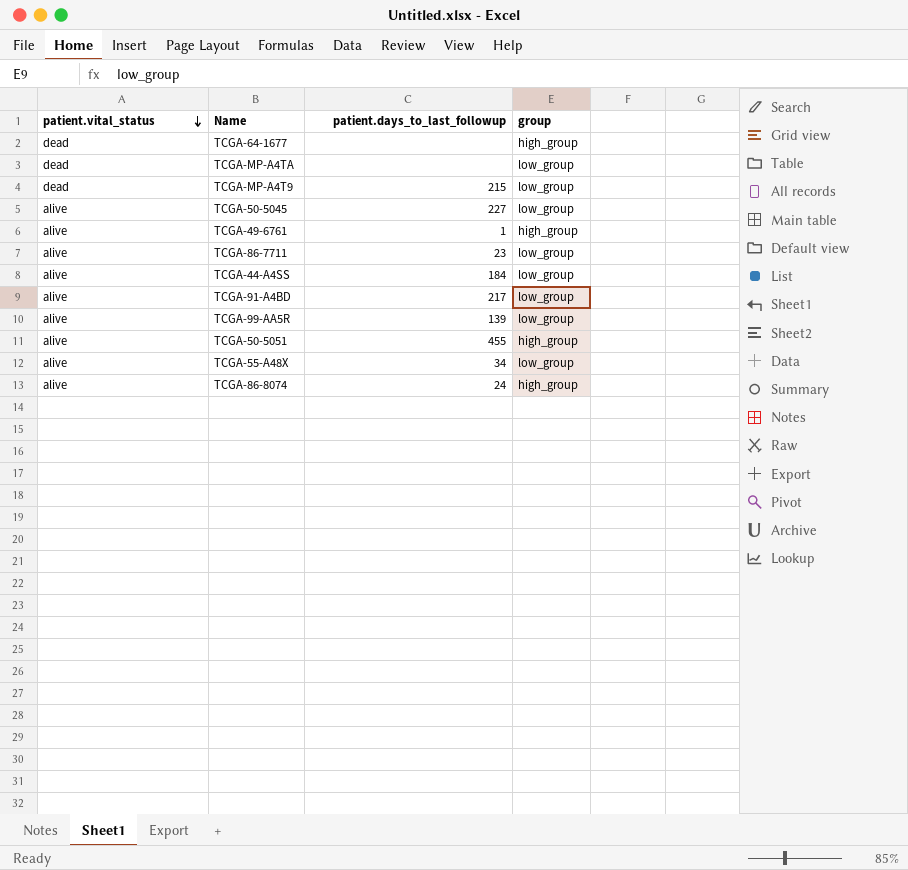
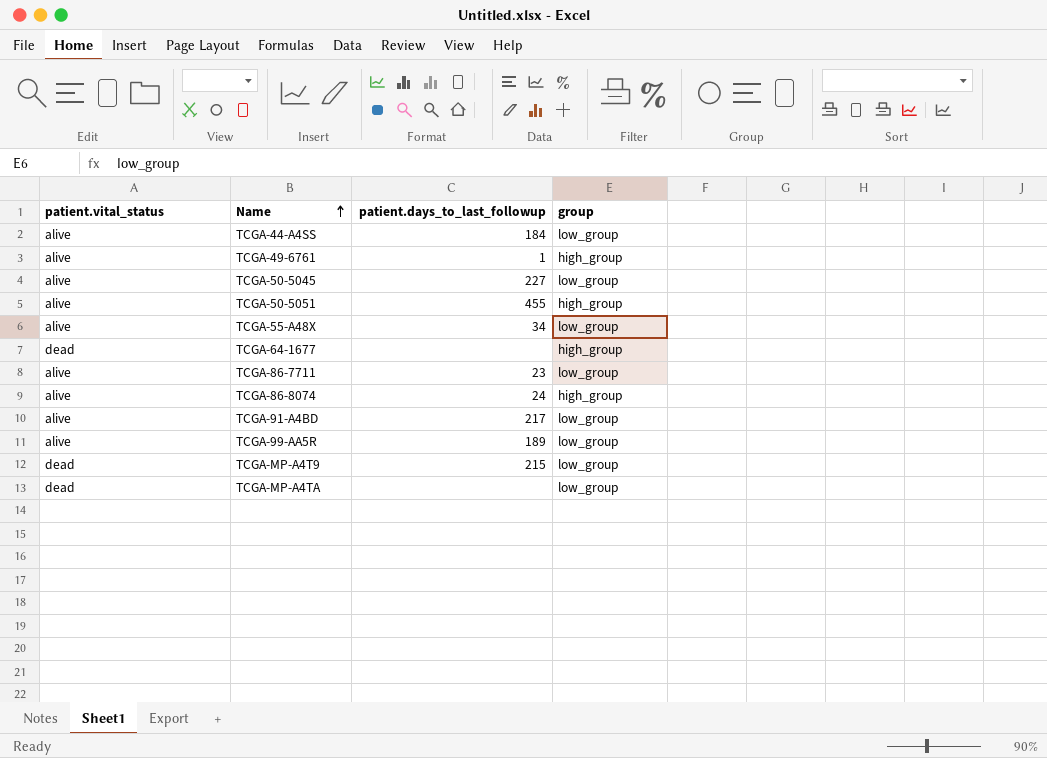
row order: patient.vital_status descending -> Name ascending
TCGA-99-AA5R | patient.days_to_last_followup: 139 -> 189

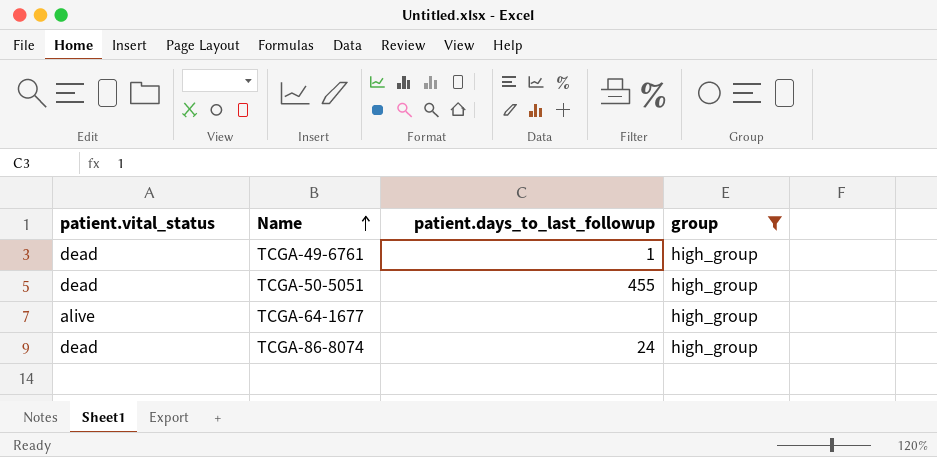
filter: none -> group = high_group
TCGA-49-6761 | patient.vital_status: alive -> dead
TCGA-50-5051 | patient.vital_status: alive -> dead
TCGA-64-1677 | patient.vital_status: dead -> alive
TCGA-86-8074 | patient.vital_status: alive -> dead

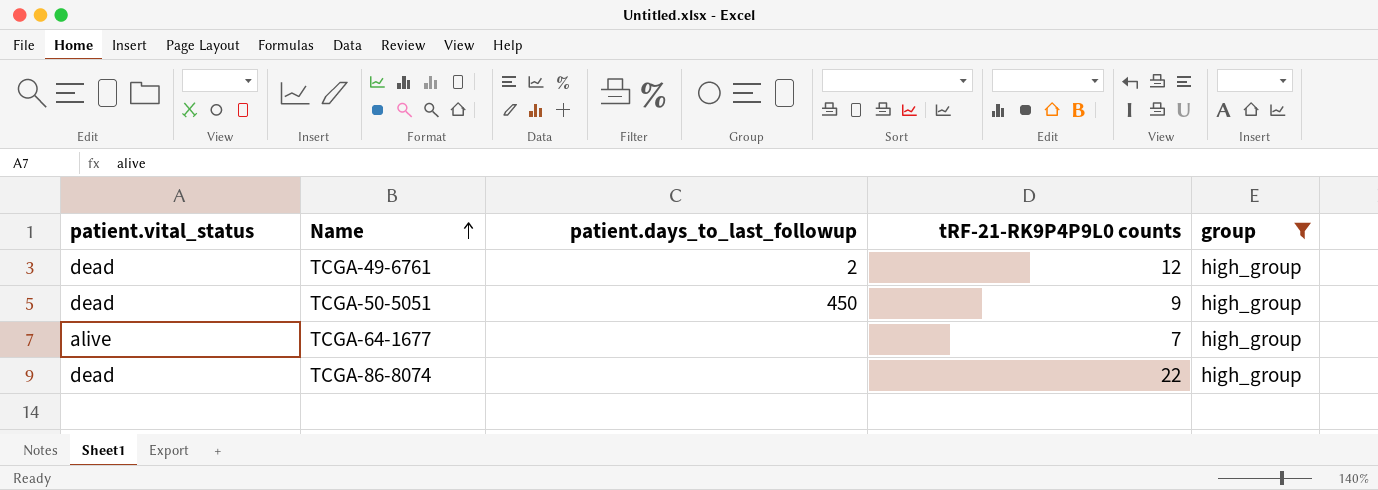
column tRF-21-RK9P4P9L0 counts | position: none -> 4
TCGA-49-6761 | patient.days_to_last_followup: 1 -> 2
TCGA-50-5051 | patient.days_to_last_followup: 455 -> 450
TCGA-86-8074 | patient.days_to_last_followup: 24 -> none

